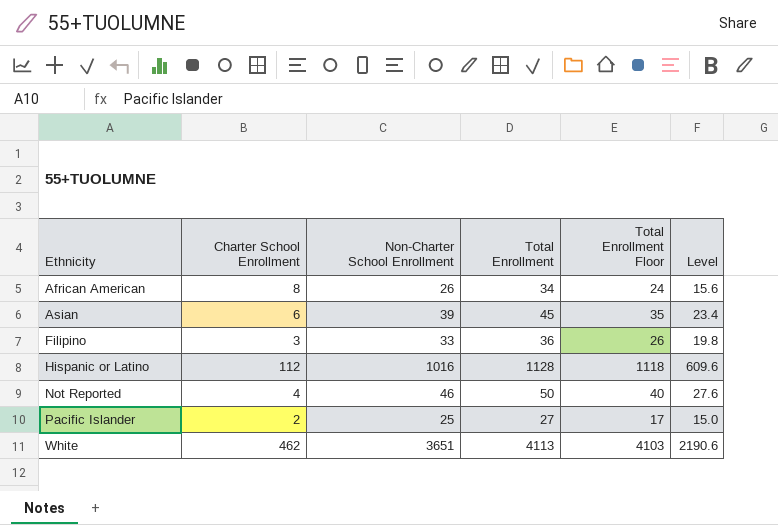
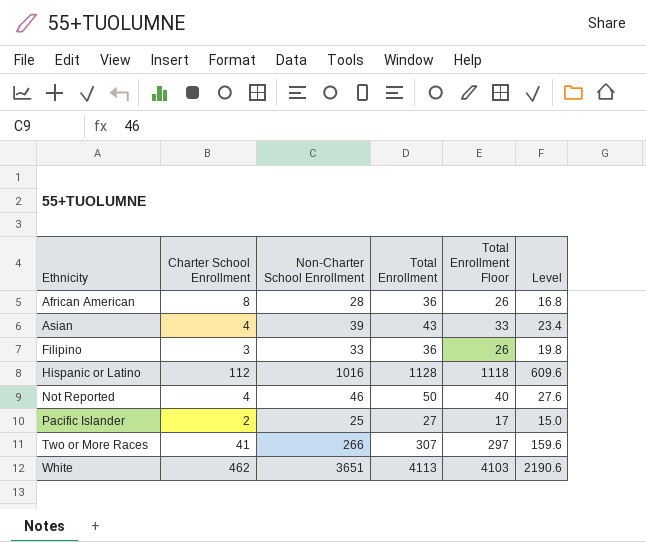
African American | Non-Charter School Enrollment: 26 -> 28
African American | Total Enrollment: 34 -> 36
African American | Total Enrollment Floor: 24 -> 26
African American | Level: 15.6 -> 16.8
Asian | Charter School Enrollment: 6 -> 4
Asian | Total Enrollment: 45 -> 43
Asian | Total Enrollment Floor: 35 -> 33
row Two or More Races: none -> 41 | 266 | 307 | 297 | 159.6

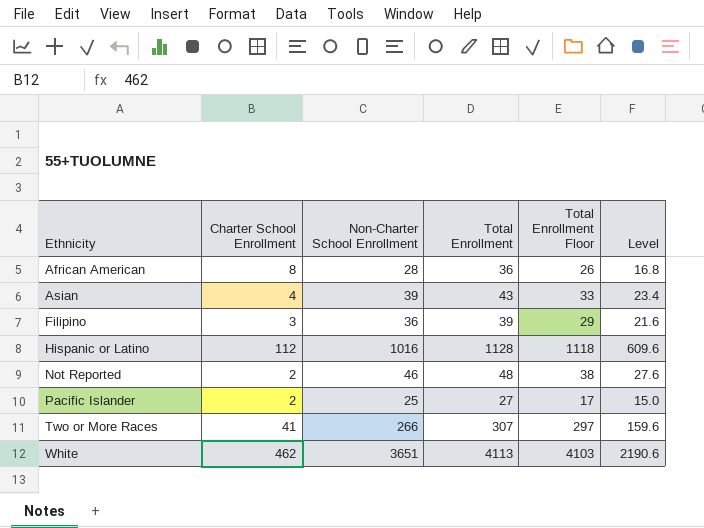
Filipino | Non-Charter School Enrollment: 33 -> 36
Filipino | Total Enrollment: 36 -> 39
Filipino | Total Enrollment Floor: 26 -> 29
Filipino | Level: 19.8 -> 21.6
Not Reported | Charter School Enrollment: 4 -> 2
Not Reported | Total Enrollment: 50 -> 48
Not Reported | Total Enrollment Floor: 40 -> 38

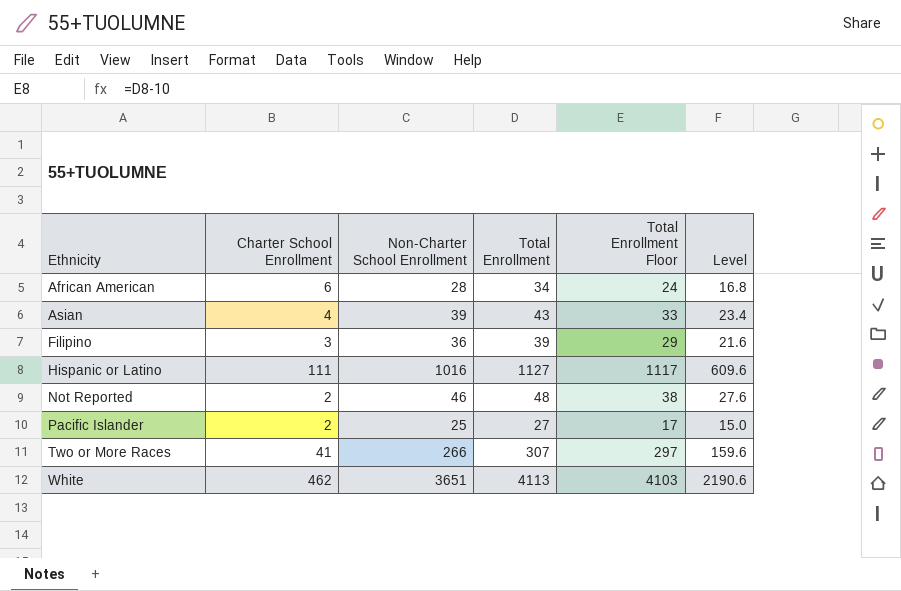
African American | Charter School Enrollment: 8 -> 6
African American | Total Enrollment: 36 -> 34
African American | Total Enrollment Floor: 26 -> 24
Hispanic or Latino | Charter School Enrollment: 112 -> 111
Hispanic or Latino | Total Enrollment: 1128 -> 1127
Hispanic or Latino | Total Enrollment Floor: 1118 -> 1117

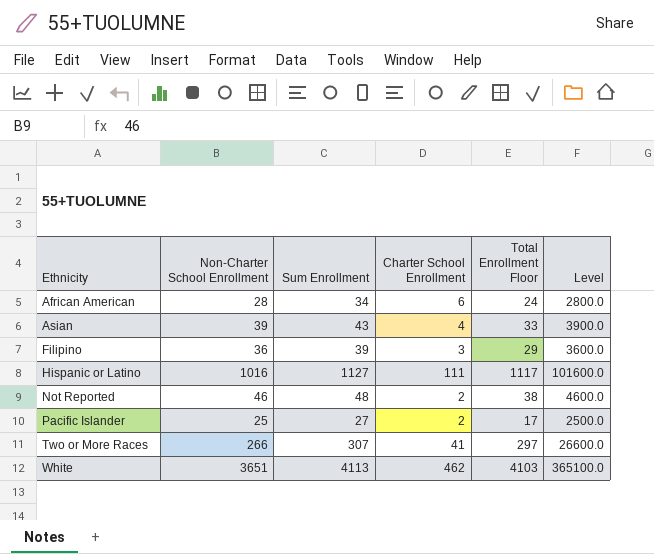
column name: Total Enrollment -> Sum Enrollment
column Charter School Enrollment | position: 2 -> 4
column Level | formula: [Non-Charter School Enrollment] * 0.6 -> [Non-Charter School Enrollment] * 100

